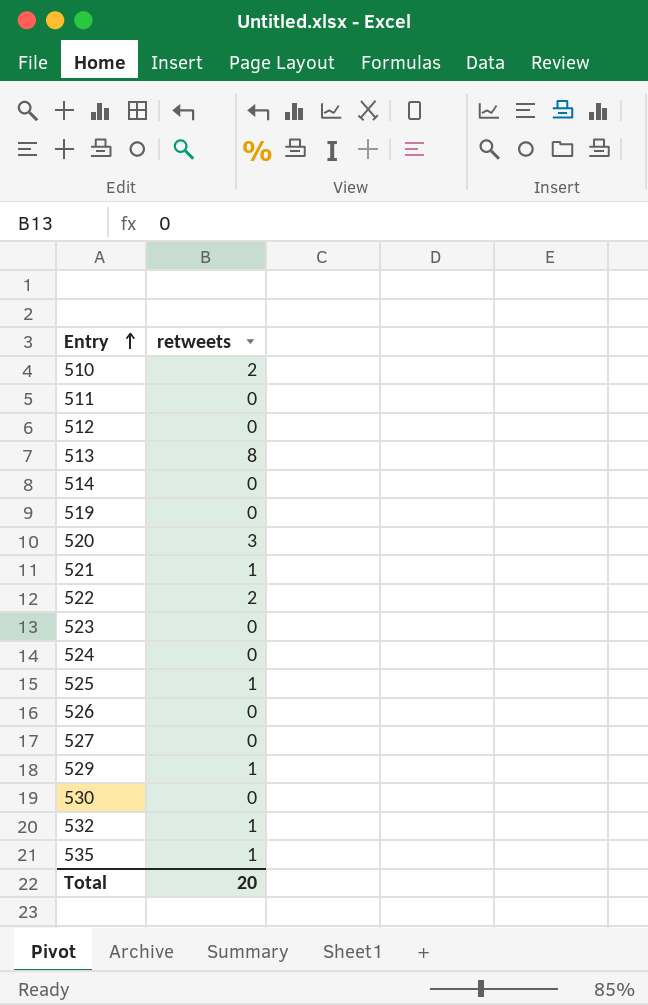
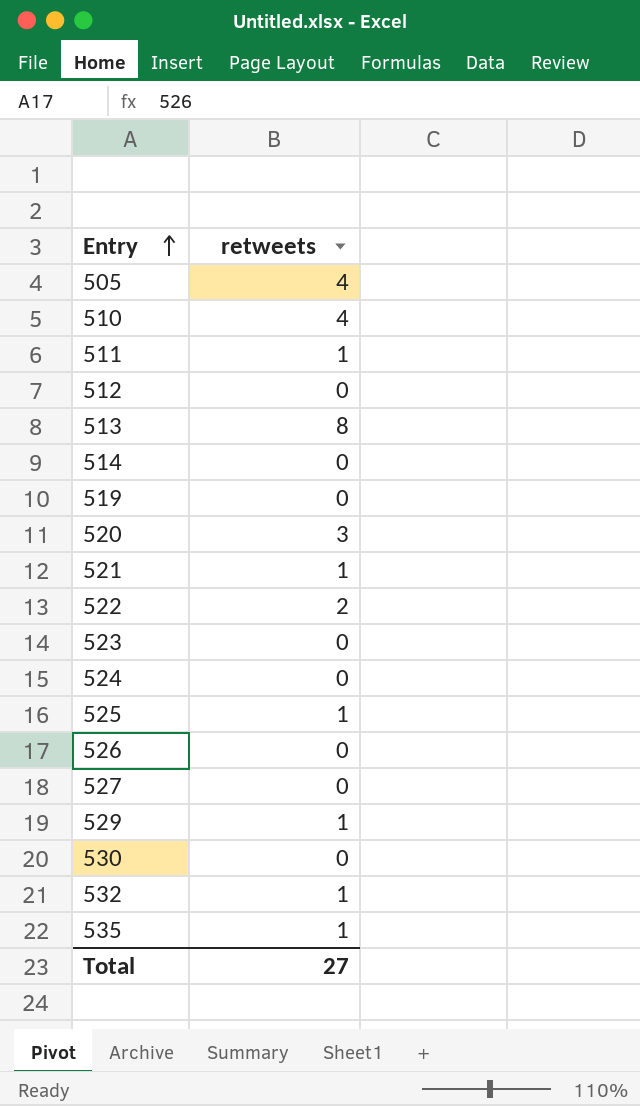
row 505: none -> 4
510 | retweets: 2 -> 4
511 | retweets: 0 -> 1
Total | retweets: 20 -> 27

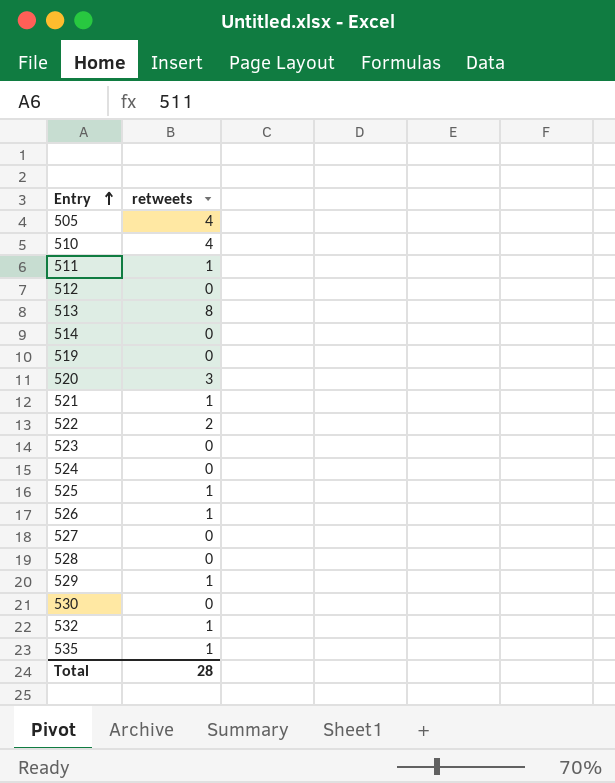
526 | retweets: 0 -> 1
row 528: none -> 0
Total | retweets: 27 -> 28

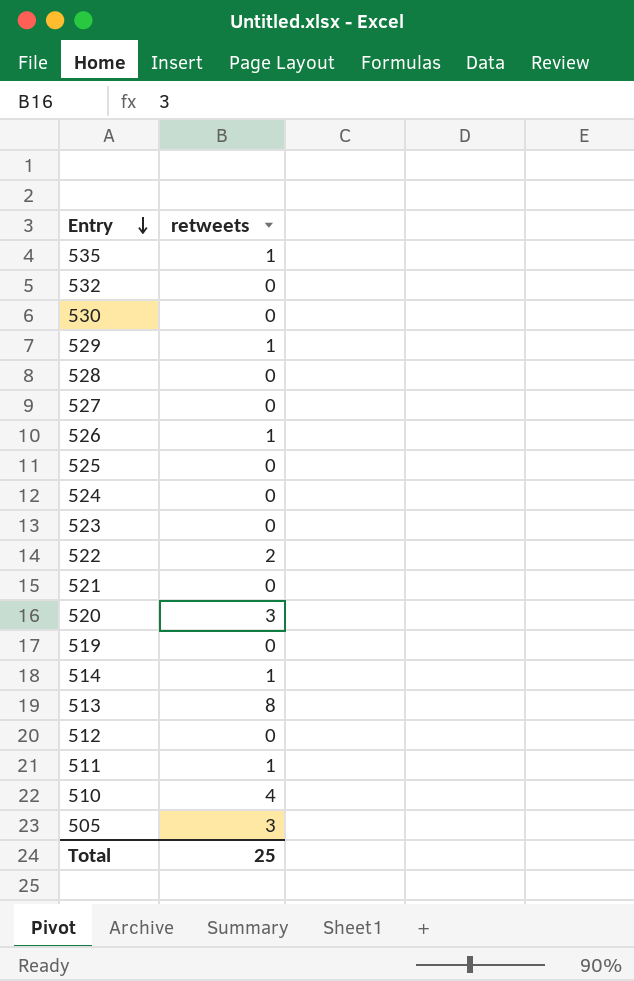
row order: Entry ascending -> Entry descending
532 | retweets: 1 -> 0
525 | retweets: 1 -> 0
521 | retweets: 1 -> 0
514 | retweets: 0 -> 1
505 | retweets: 4 -> 3
Total | retweets: 28 -> 25

